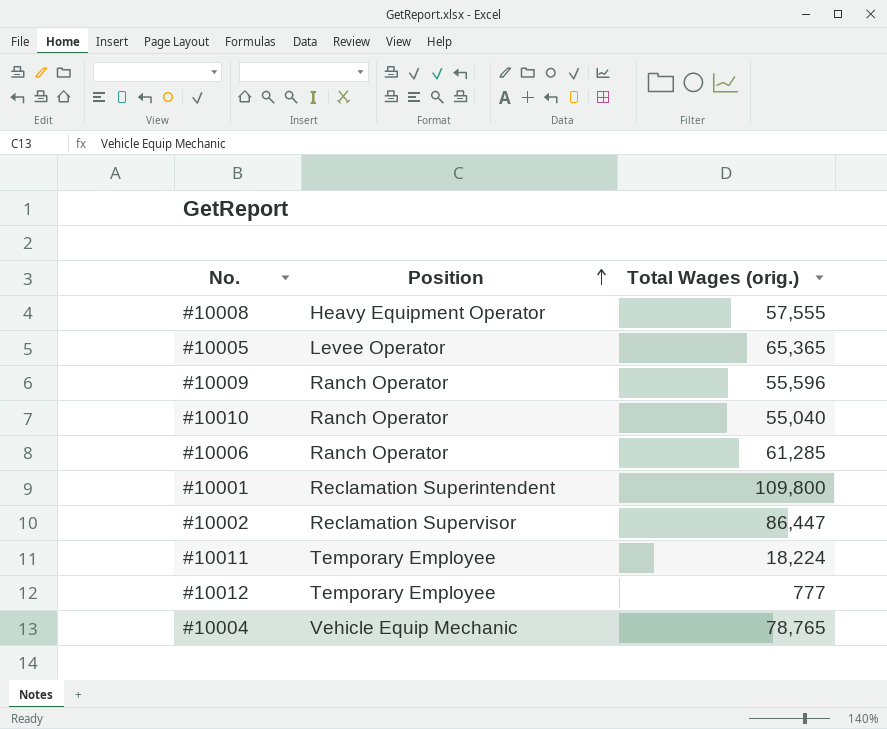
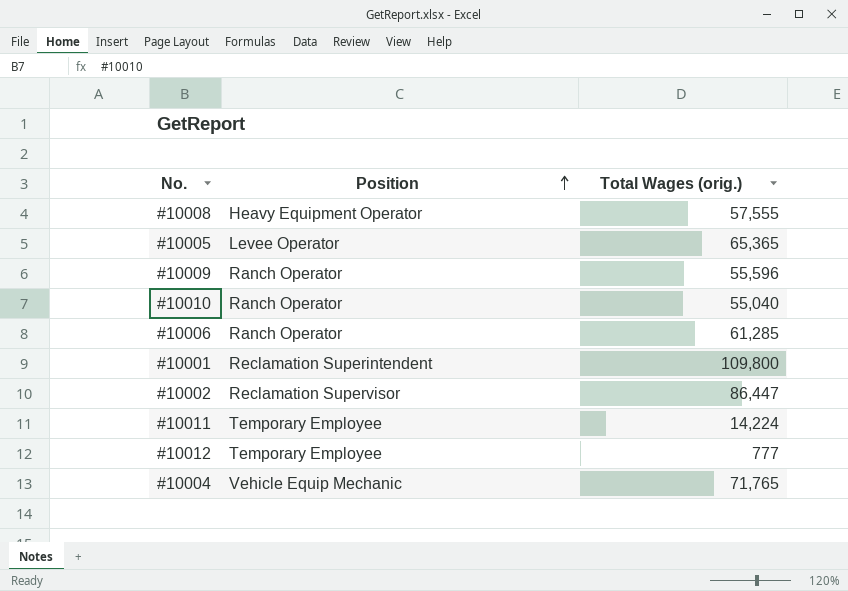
#10011 | Total Wages (orig.): 18,224 -> 14,224
#10004 | Total Wages (orig.): 78,765 -> 71,765

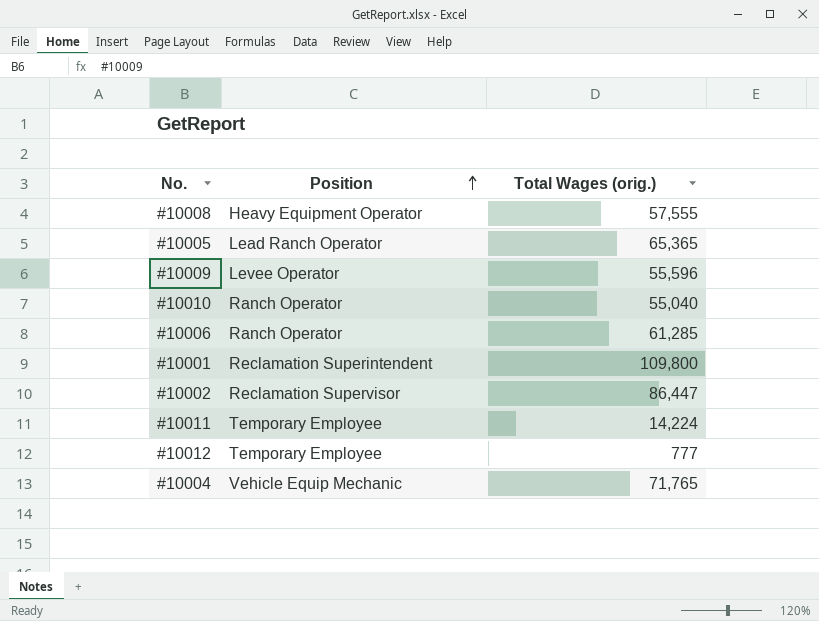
#10005 | Position: Levee Operator -> Lead Ranch Operator
#10009 | Position: Ranch Operator -> Levee Operator

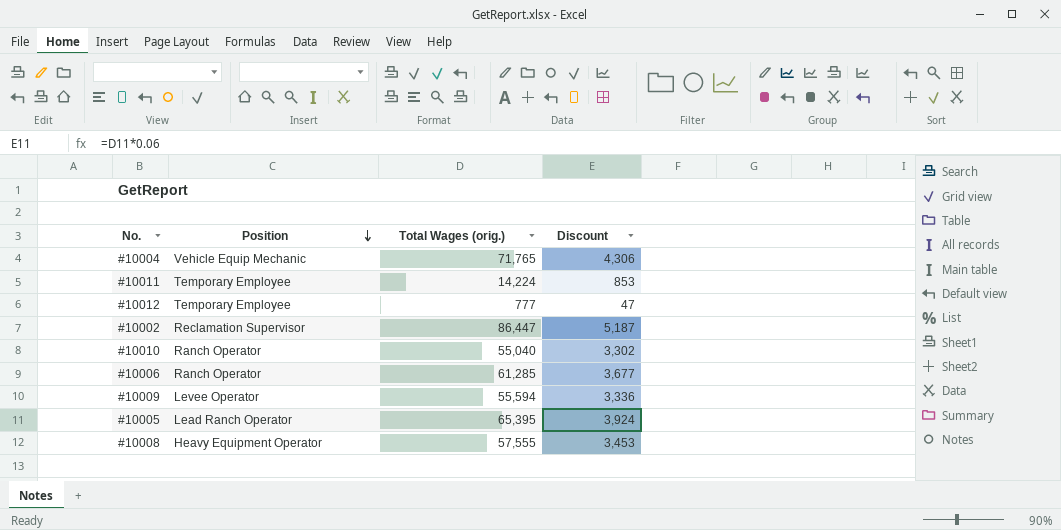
row order: Position ascending -> Position descending
column Discount | formula: none -> [Total Wages (orig.)] * 0.06
row #10001: Reclamation Superintendent | 109,800 -> none
#10009 | Total Wages (orig.): 55,596 -> 55,594
#10005 | Total Wages (orig.): 65,365 -> 65,395

